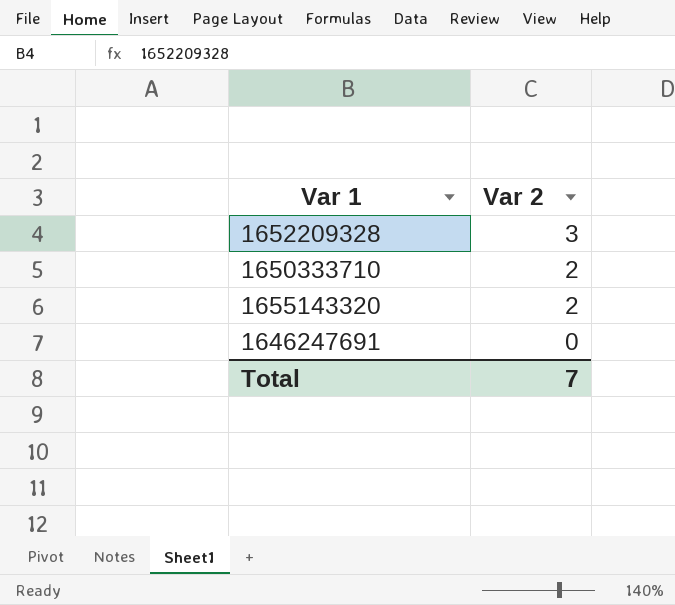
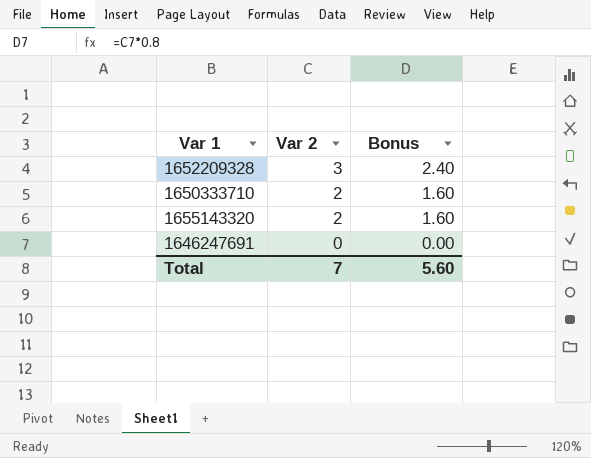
column Bonus | formula: none -> [Var 2] * 0.8

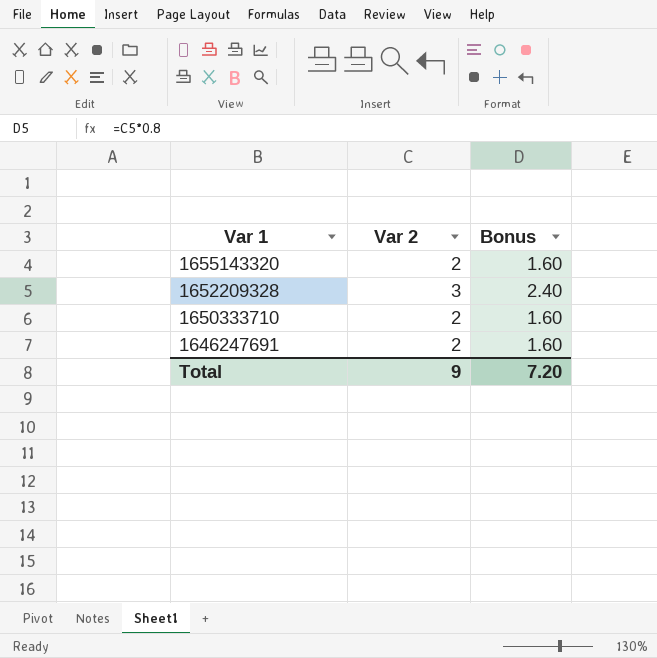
row order: Var 2 descending -> Var 1 descending
1646247691 | Var 2: 0 -> 2
1646247691 | Bonus: 0.00 -> 1.60
Total | Var 2: 7 -> 9
Total | Bonus: 5.60 -> 7.20

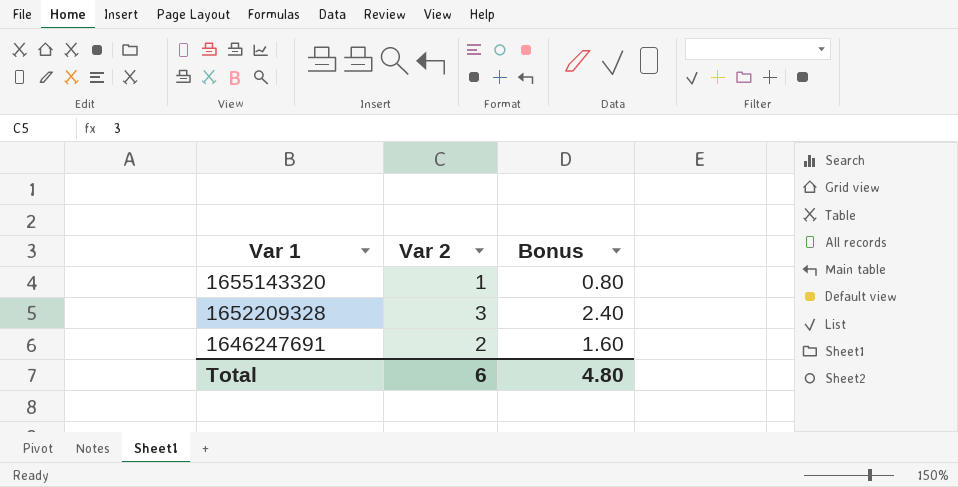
row 1650333710: 2 | 1.60 -> none
1655143320 | Var 2: 2 -> 1
1655143320 | Bonus: 1.60 -> 0.80
Total | Var 2: 9 -> 6
Total | Bonus: 7.20 -> 4.80

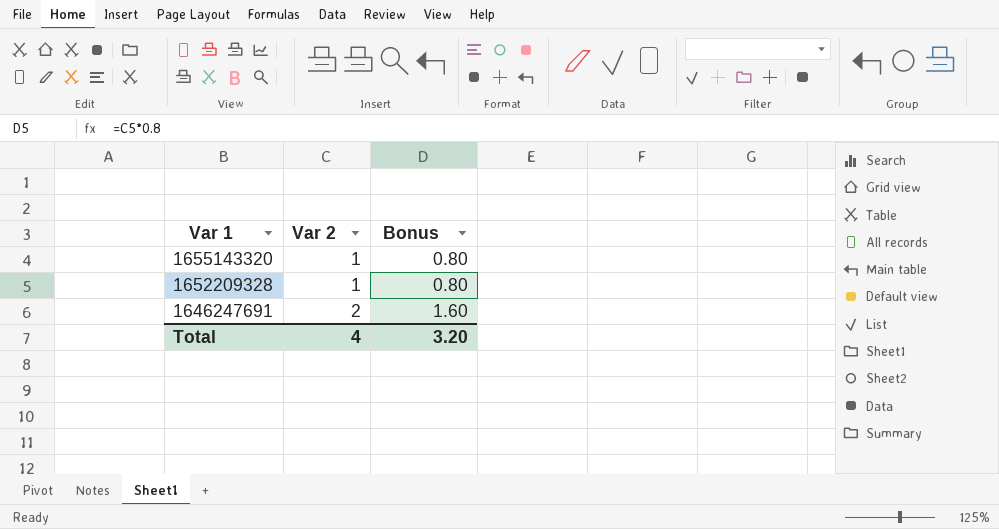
1652209328 | Var 2: 3 -> 1
1652209328 | Bonus: 2.40 -> 0.80
Total | Var 2: 6 -> 4
Total | Bonus: 4.80 -> 3.20

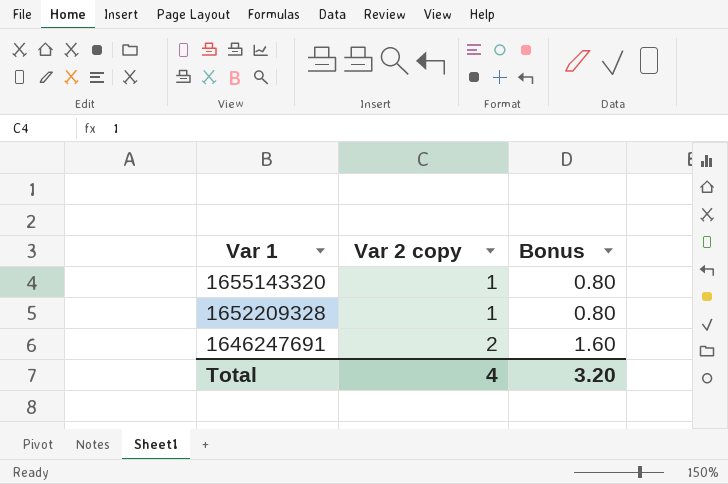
column name: Var 2 -> Var 2 copy

